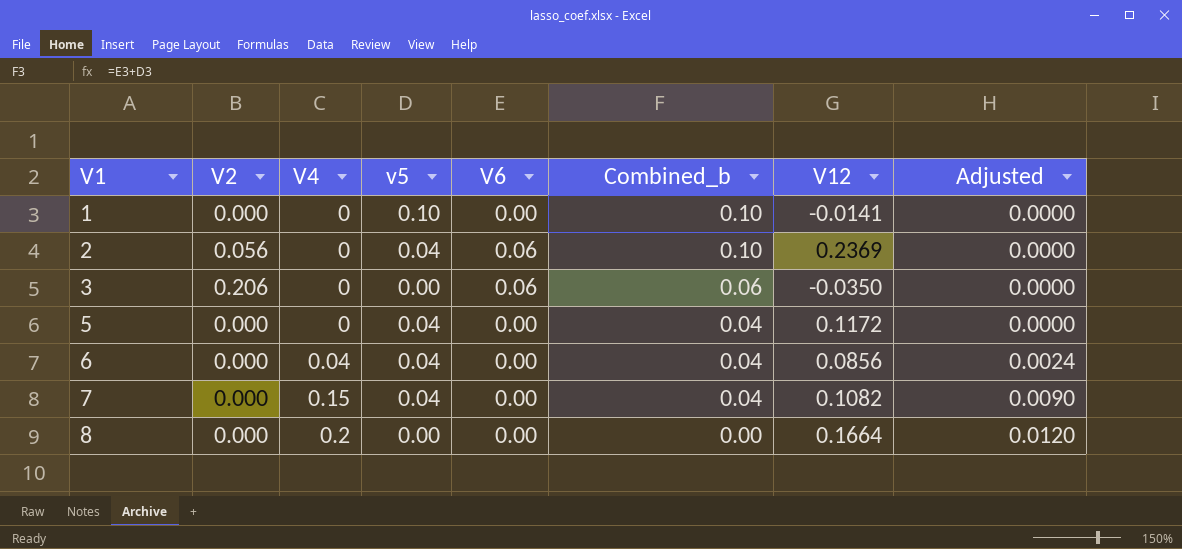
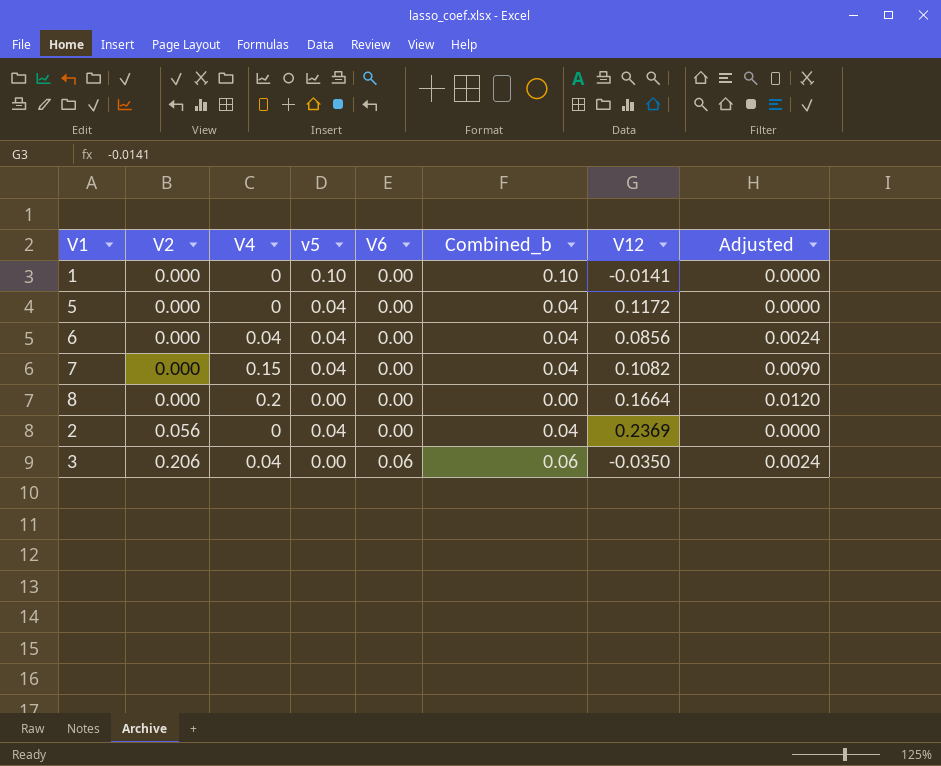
row order: V1 ascending -> V2 ascending
2 | V6: 0.06 -> 0.00
2 | Combined_b: 0.10 -> 0.04
3 | V4: 0 -> 0.04
3 | Adjusted: 0.0000 -> 0.0024

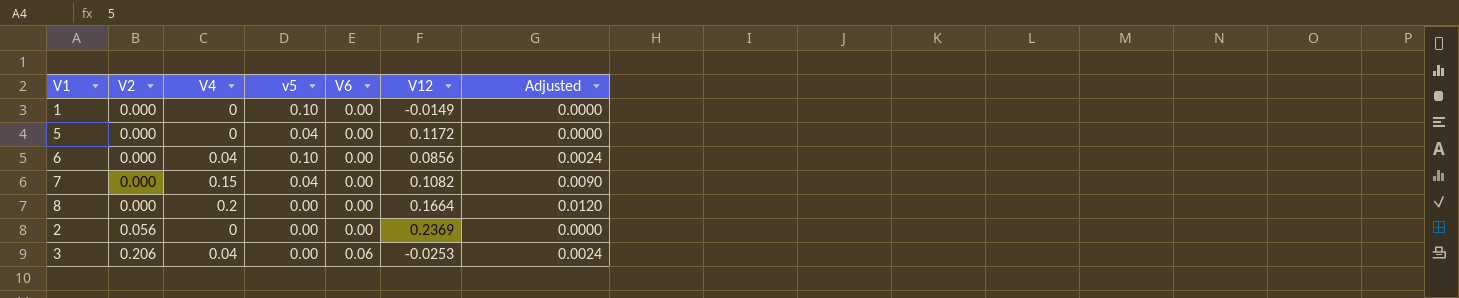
column Combined_b | formula: [v5] + [V6] -> none
1 | V12: -0.0141 -> -0.0149
6 | v5: 0.04 -> 0.10
2 | v5: 0.04 -> 0.00
3 | V12: -0.0350 -> -0.0253

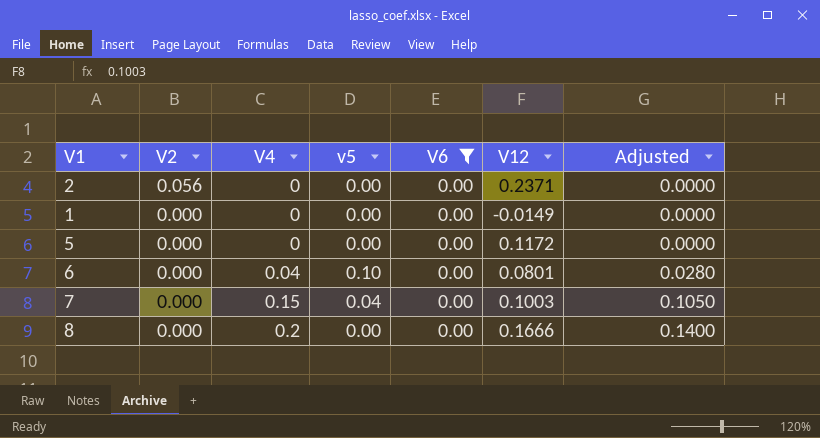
filter: none -> V6 = 0.00
row order: V2 ascending -> V2 descending
column Adjusted | formula: [V4] * 0.06 -> [V4] * 0.7
2 | V12: 0.2369 -> 0.2371
1 | v5: 0.10 -> 0.00
5 | v5: 0.04 -> 0.00
6 | V12: 0.0856 -> 0.0801
7 | V12: 0.1082 -> 0.1003
8 | V12: 0.1664 -> 0.1666

